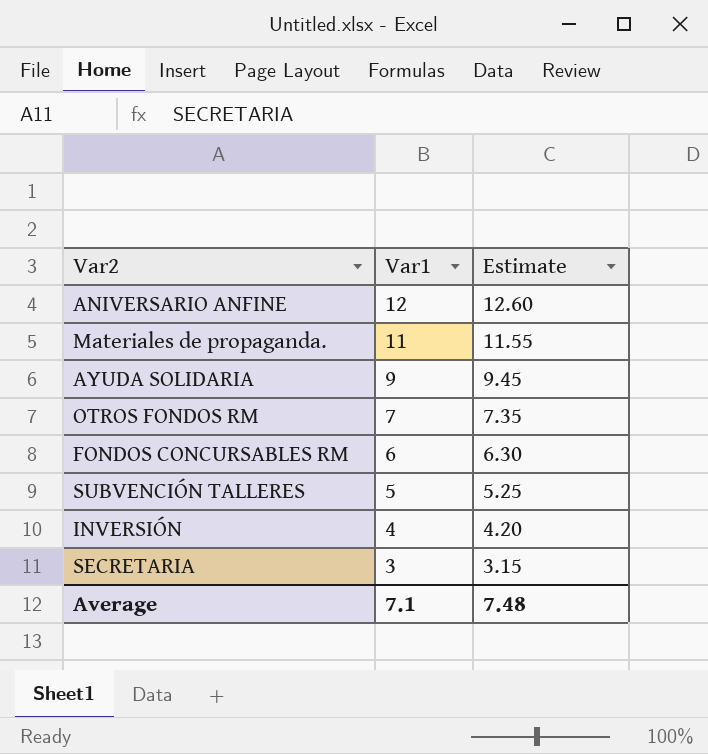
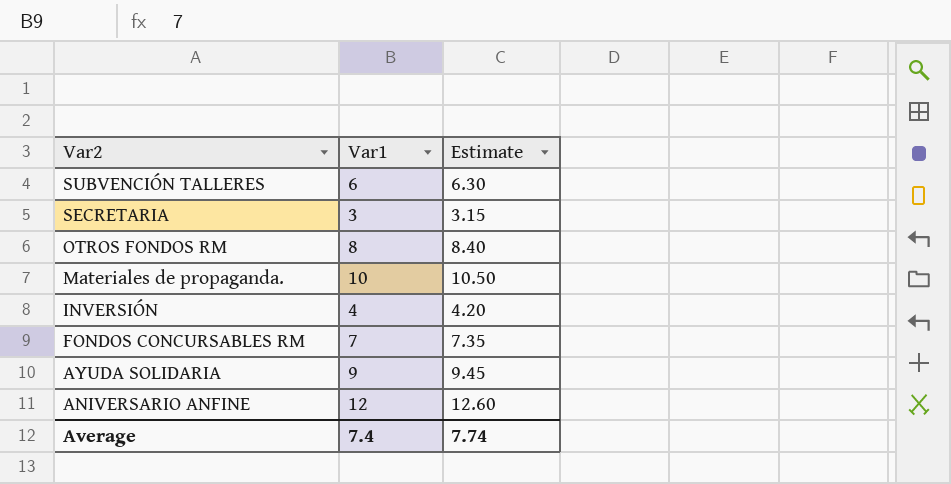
row order: Var1 descending -> Var2 descending
SUBVENCIÓN TALLERES | Var1: 5 -> 6
SUBVENCIÓN TALLERES | Estimate: 5.25 -> 6.30
OTROS FONDOS RM | Var1: 7 -> 8
OTROS FONDOS RM | Estimate: 7.35 -> 8.40
Materiales de propaganda. | Var1: 11 -> 10
Materiales de propaganda. | Estimate: 11.55 -> 10.50
FONDOS CONCURSABLES RM | Var1: 6 -> 7
FONDOS CONCURSABLES RM | Estimate: 6.30 -> 7.35
Average | Var1: 7.1 -> 7.4
Average | Estimate: 7.48 -> 7.74

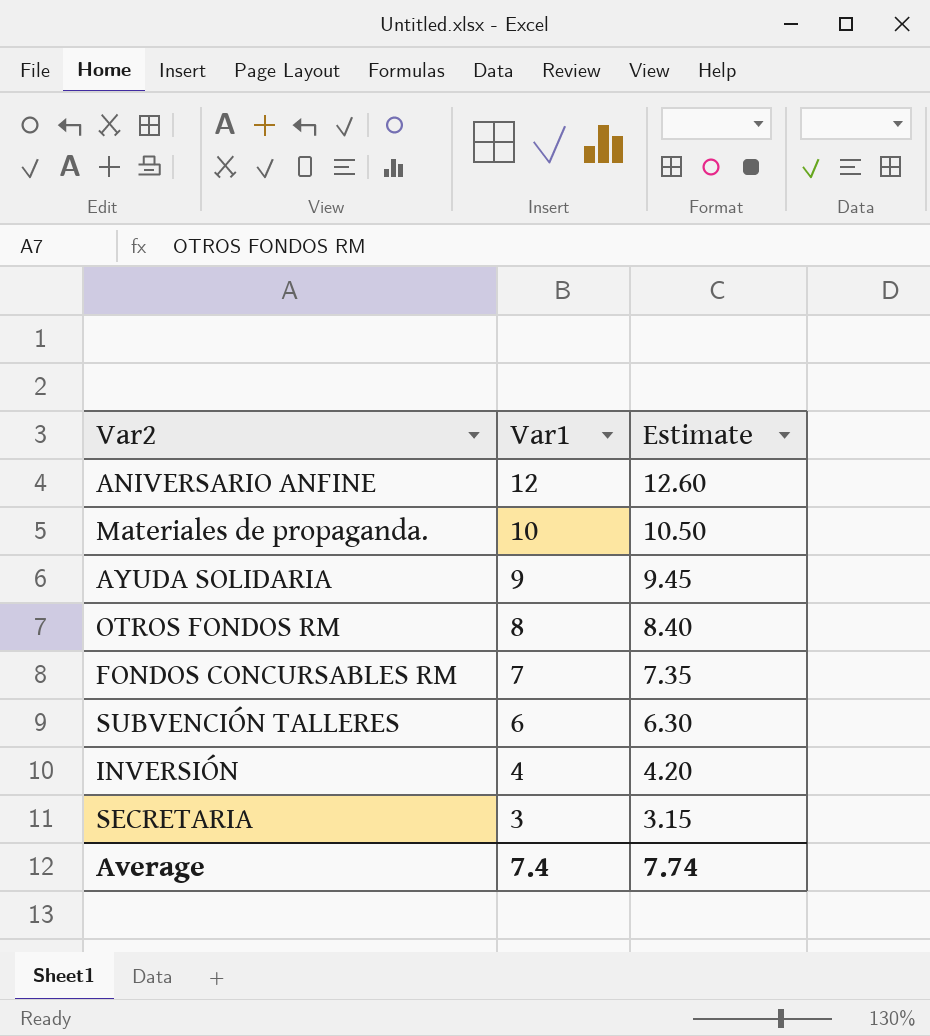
row order: Var2 descending -> Var1 descending

